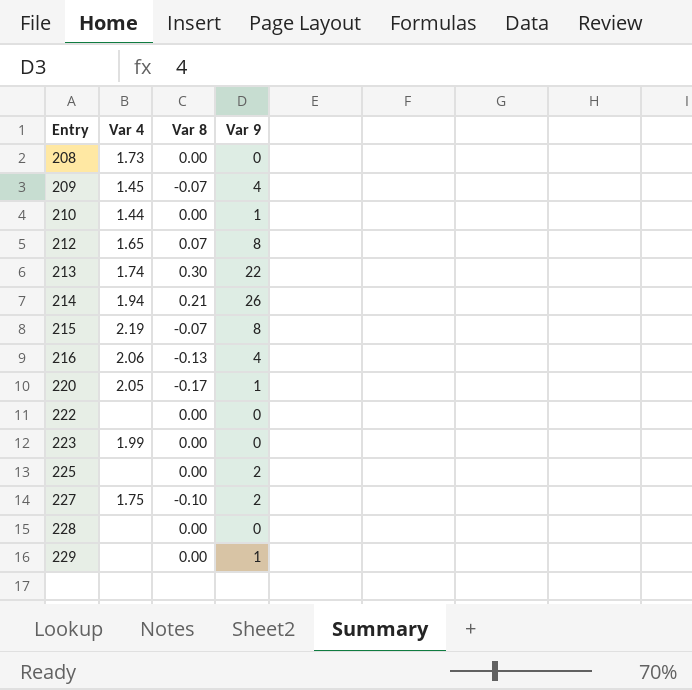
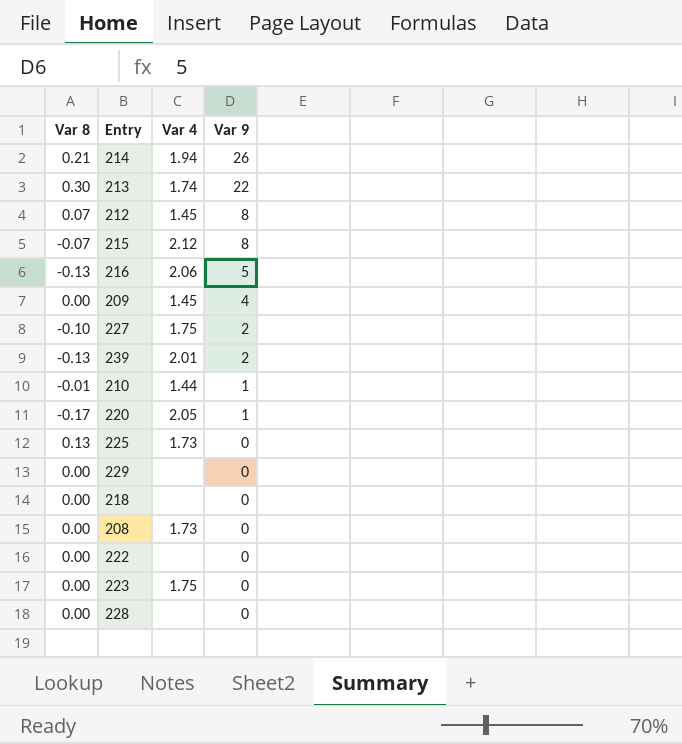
row order: Entry ascending -> Var 9 descending
column Var 8 | position: 3 -> 1
212 | Var 4: 1.65 -> 1.45
215 | Var 4: 2.19 -> 2.12
216 | Var 9: 4 -> 5
209 | Var 8: -0.07 -> 0.00
row 239: none -> -0.13 | 2.01 | 2
210 | Var 8: 0.00 -> -0.01
225 | Var 8: 0.00 -> 0.13
225 | Var 4: none -> 1.73
225 | Var 9: 2 -> 0
229 | Var 9: 1 -> 0
row 218: none -> 0.00 | none | 0
223 | Var 4: 1.99 -> 1.75

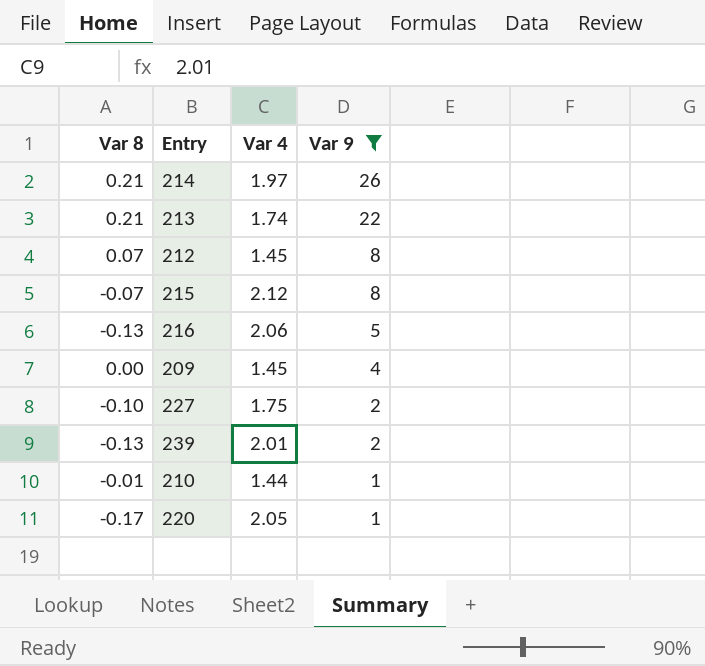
filter: none -> Var 9 != 0
214 | Var 4: 1.94 -> 1.97
213 | Var 8: 0.30 -> 0.21

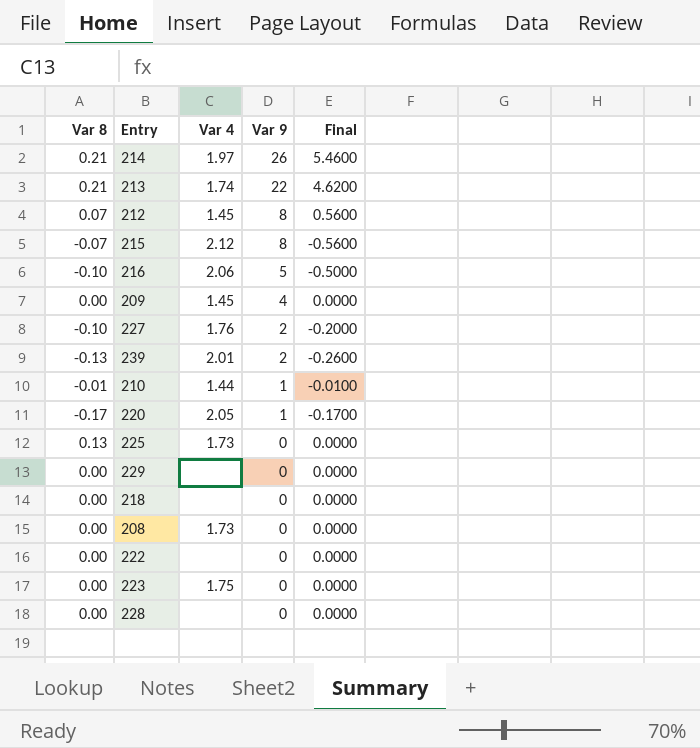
filter: Var 9 != 0 -> none
column Final | formula: none -> [Var 8] * [Var 9]
216 | Var 8: -0.13 -> -0.10
227 | Var 4: 1.75 -> 1.76

